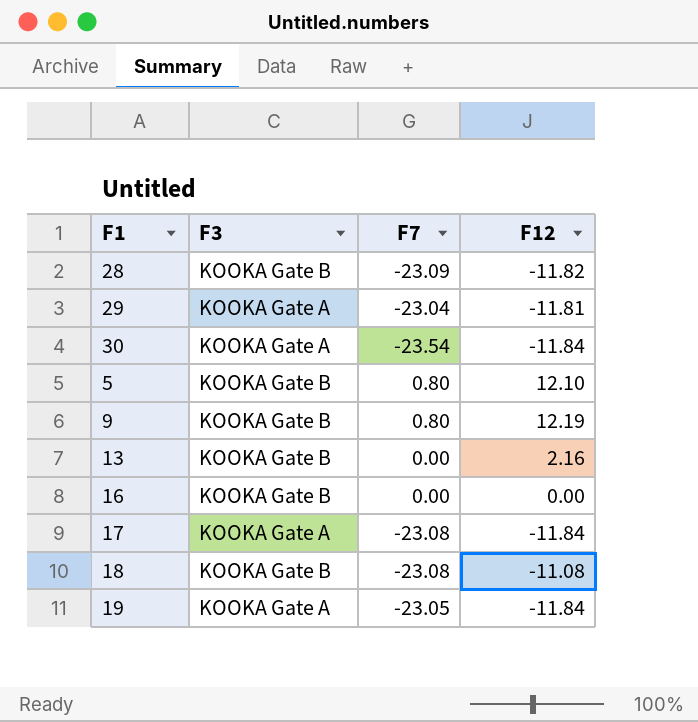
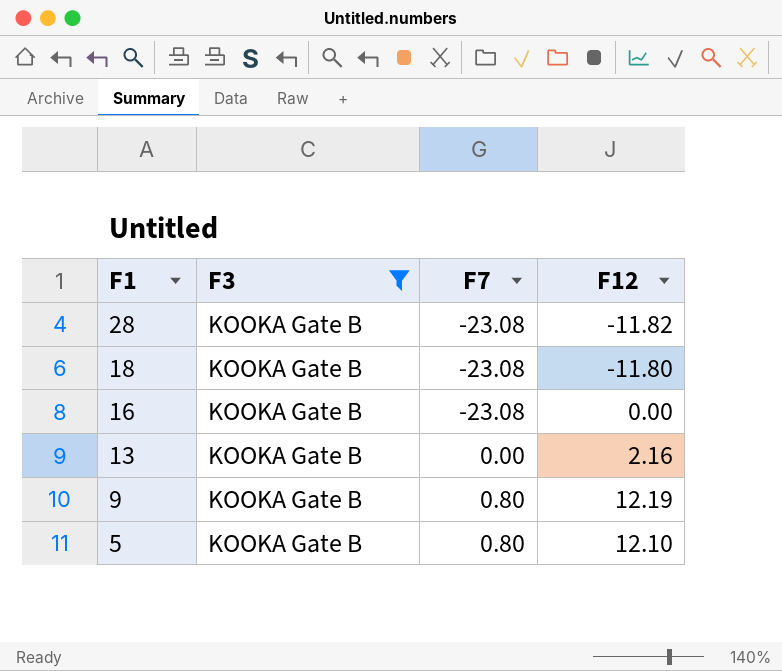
filter: none -> F3 = KOOKA Gate B
row order: none -> F1 descending
28 | F7: -23.09 -> -23.08
18 | F12: -11.08 -> -11.80
16 | F7: 0.00 -> -23.08

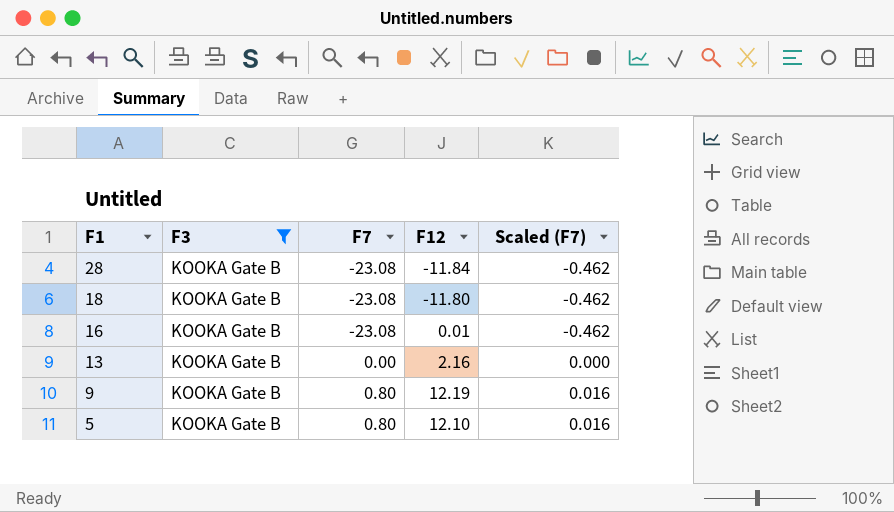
column Scaled (F7) | formula: none -> [F7] * 0.02
28 | F12: -11.82 -> -11.84
16 | F12: 0.00 -> 0.01

